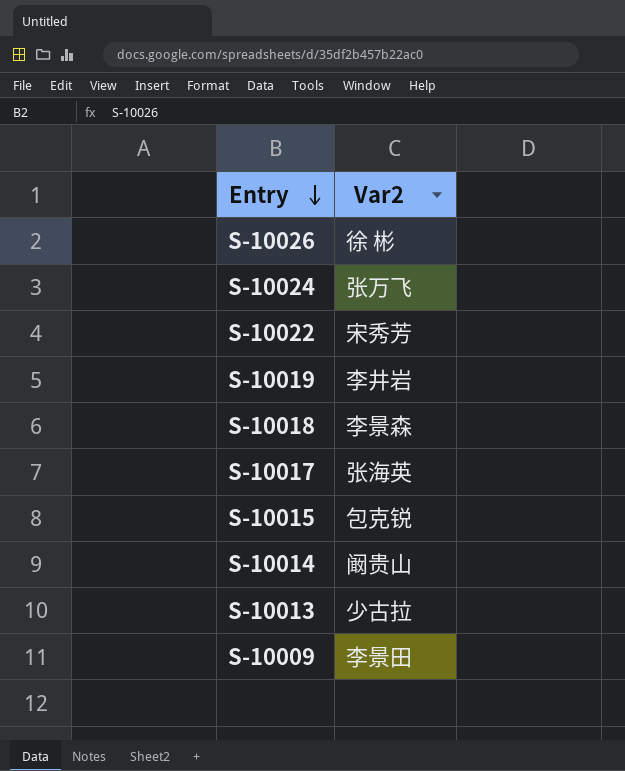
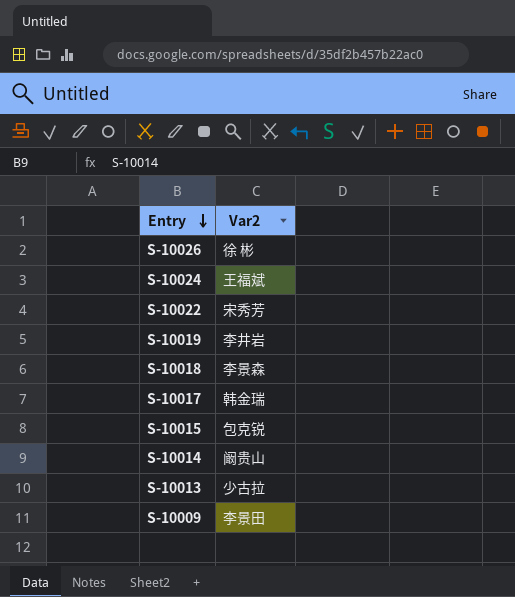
S-10024 | Var2: 张万飞 -> 王福斌
S-10017 | Var2: 张海英 -> 韩金瑞

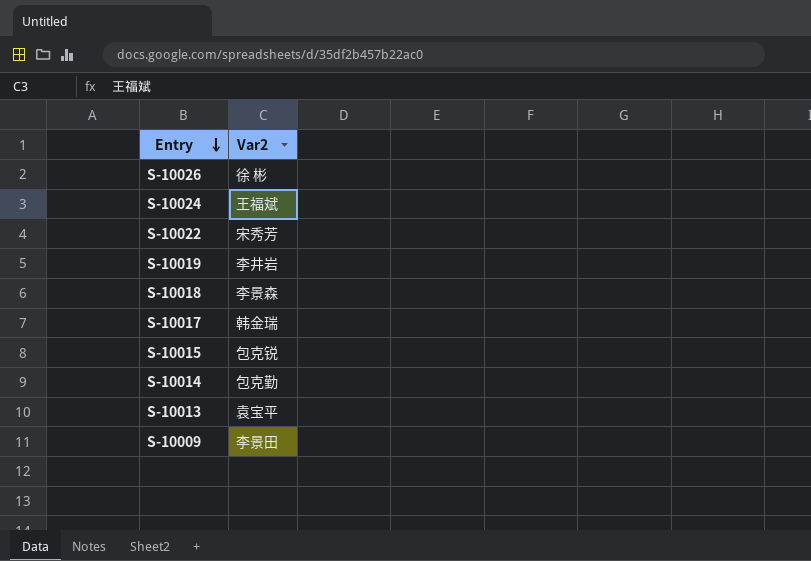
S-10014 | Var2: 阚贵山 -> 包克勤
S-10013 | Var2: 少古拉 -> 袁宝平

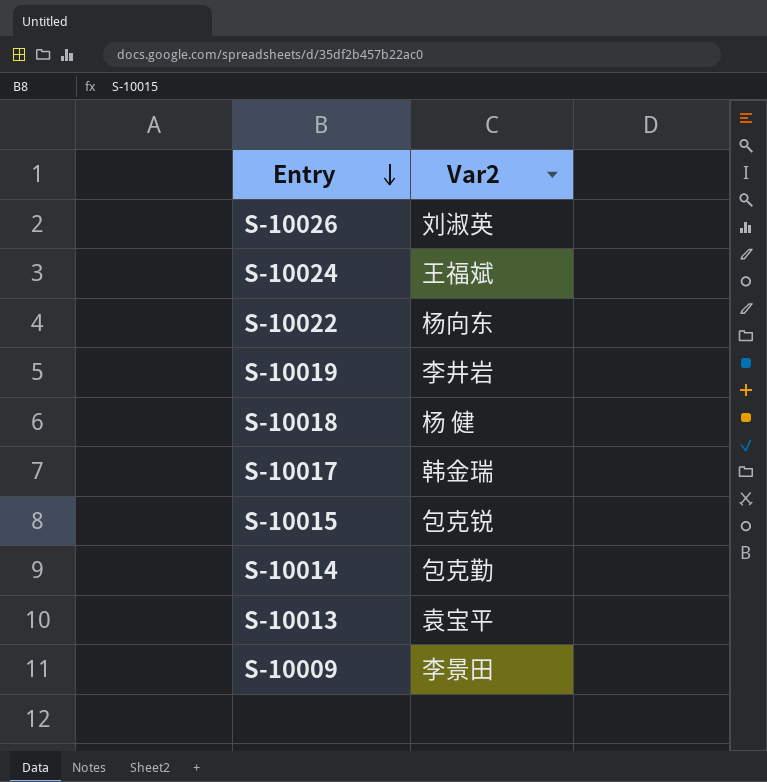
S-10026 | Var2: 徐 彬 -> 刘淑英
S-10022 | Var2: 宋秀芳 -> 杨向东
S-10018 | Var2: 李景森 -> 杨 健

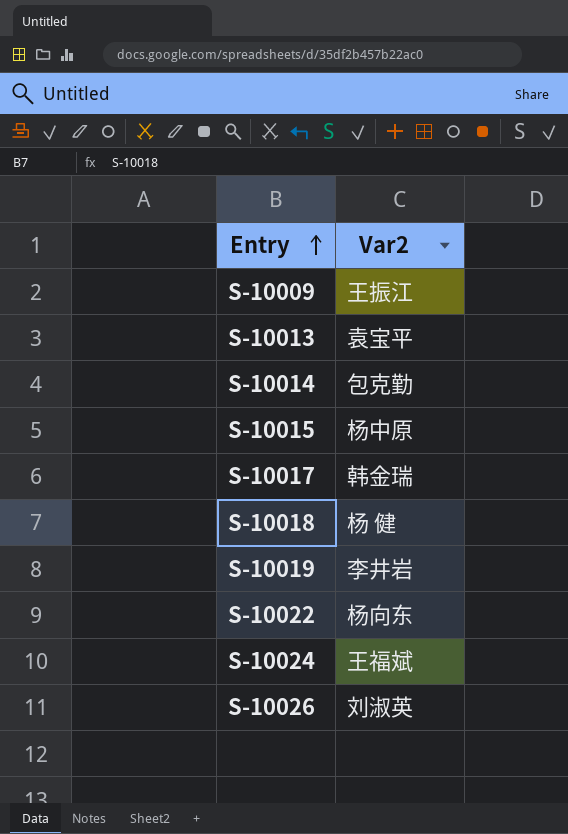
row order: Entry descending -> Entry ascending
S-10009 | Var2: 李景田 -> 王振江
S-10015 | Var2: 包克锐 -> 杨中原

